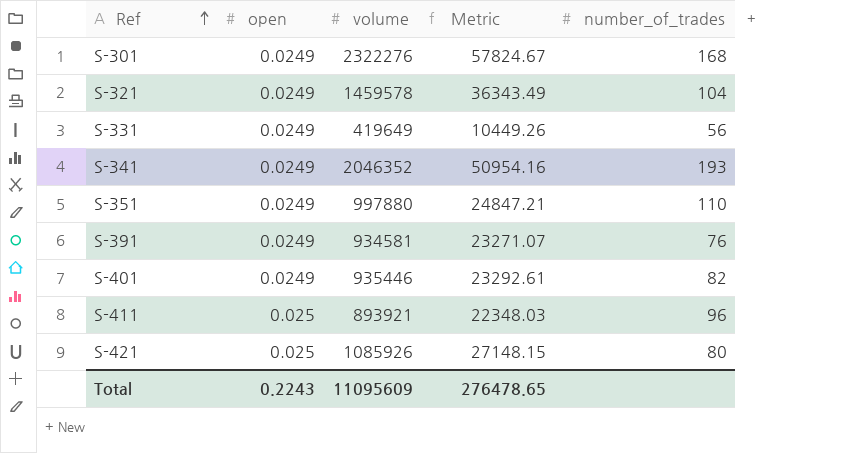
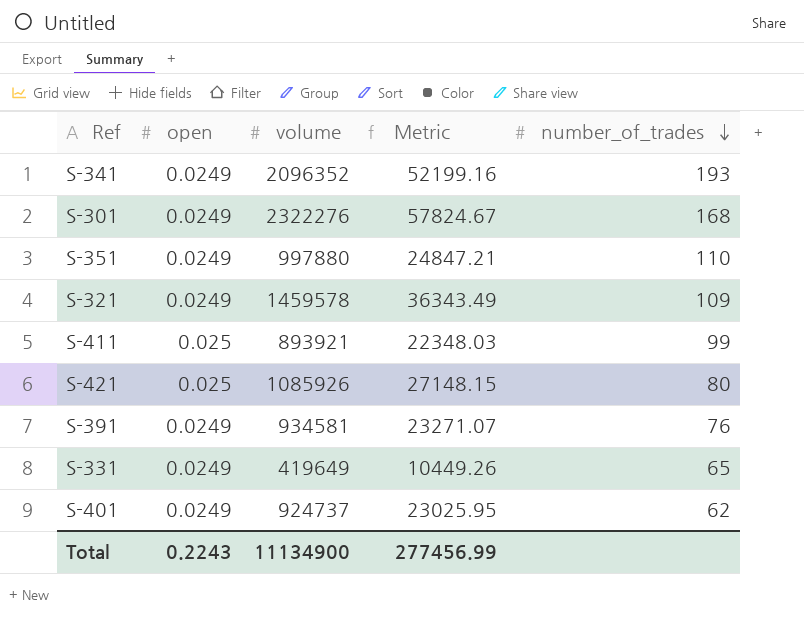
row order: Ref ascending -> number_of_trades descending
S-341 | volume: 2046352 -> 2096352
S-341 | Metric: 50954.16 -> 52199.16
S-321 | number_of_trades: 104 -> 109
S-411 | number_of_trades: 96 -> 99
S-331 | number_of_trades: 56 -> 65
S-401 | volume: 935446 -> 924737
S-401 | Metric: 23292.61 -> 23025.95
S-401 | number_of_trades: 82 -> 62
Total | volume: 11095609 -> 11134900
Total | Metric: 276478.65 -> 277456.99

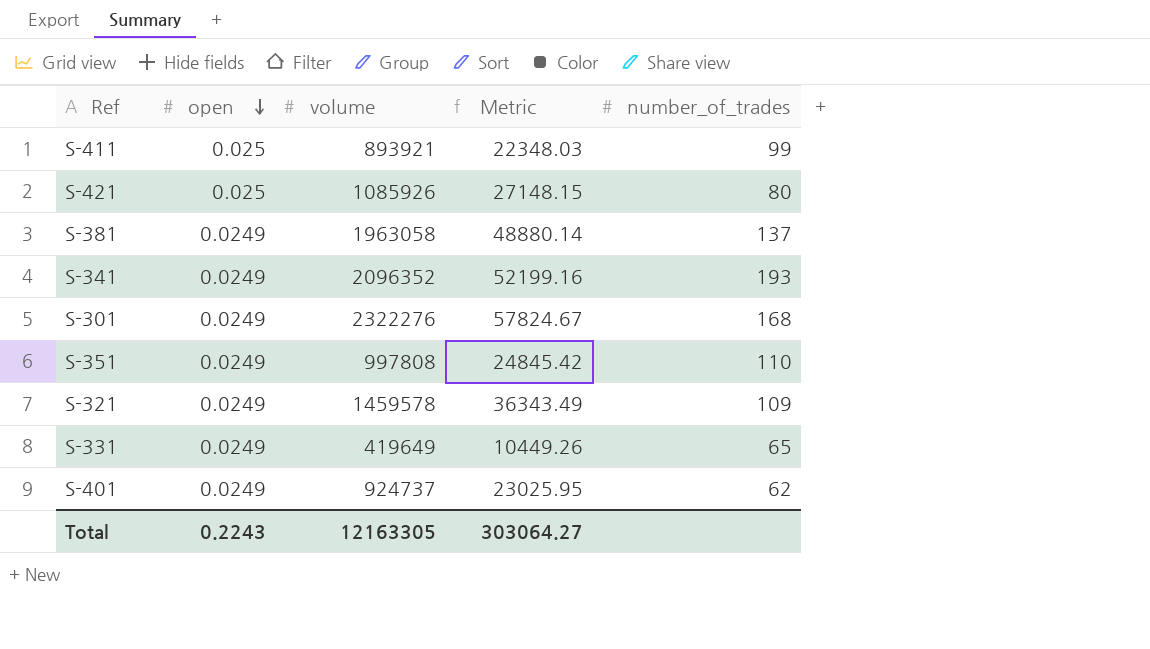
row order: number_of_trades descending -> open descending
row S-391: 0.0249 | 934581 | 23271.07 | 76 -> none
row S-381: none -> 0.0249 | 1963058 | 48880.14 | 137
S-351 | volume: 997880 -> 997808
S-351 | Metric: 24847.21 -> 24845.42
Total | volume: 11134900 -> 12163305
Total | Metric: 277456.99 -> 303064.27

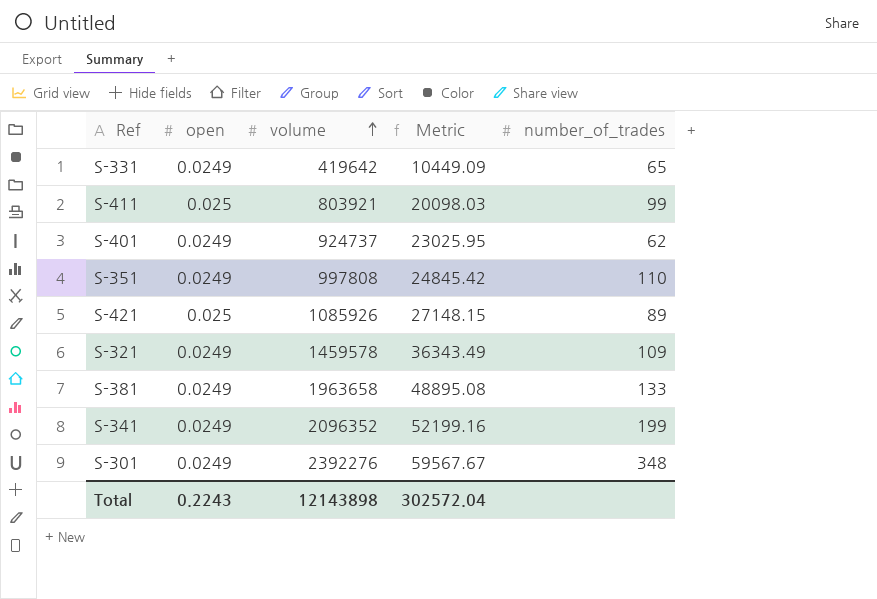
row order: open descending -> volume ascending
S-331 | volume: 419649 -> 419642
S-331 | Metric: 10449.26 -> 10449.09
S-411 | volume: 893921 -> 803921
S-411 | Metric: 22348.03 -> 20098.03
S-421 | number_of_trades: 80 -> 89
S-381 | volume: 1963058 -> 1963658
S-381 | Metric: 48880.14 -> 48895.08
S-381 | number_of_trades: 137 -> 133
S-341 | number_of_trades: 193 -> 199
S-301 | volume: 2322276 -> 2392276
S-301 | Metric: 57824.67 -> 59567.67
S-301 | number_of_trades: 168 -> 348
Total | volume: 12163305 -> 12143898
Total | Metric: 303064.27 -> 302572.04

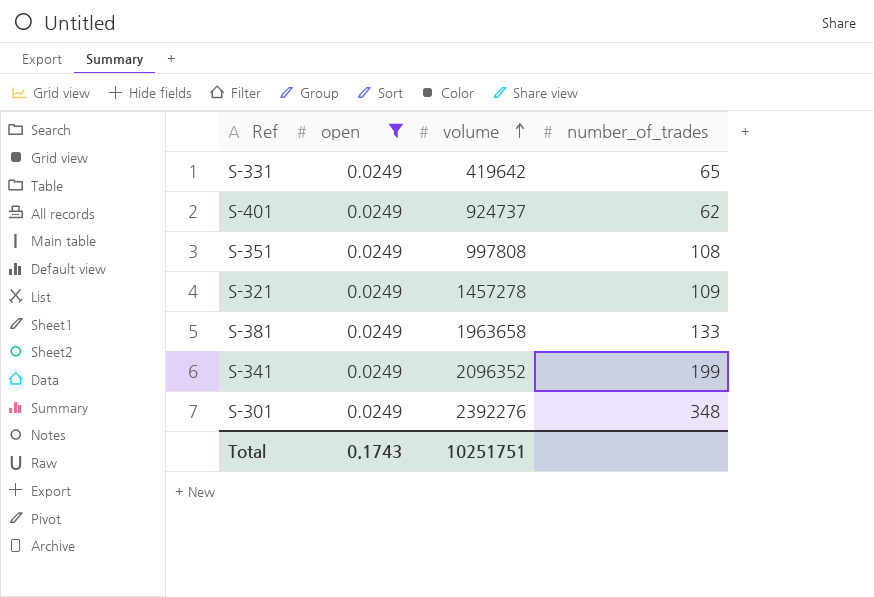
filter: none -> open = 0.0249
column Metric | formula: [open] * [volume] -> none
S-351 | number_of_trades: 110 -> 108
S-321 | volume: 1459578 -> 1457278
Total | open: 0.2243 -> 0.1743
Total | volume: 12143898 -> 10251751

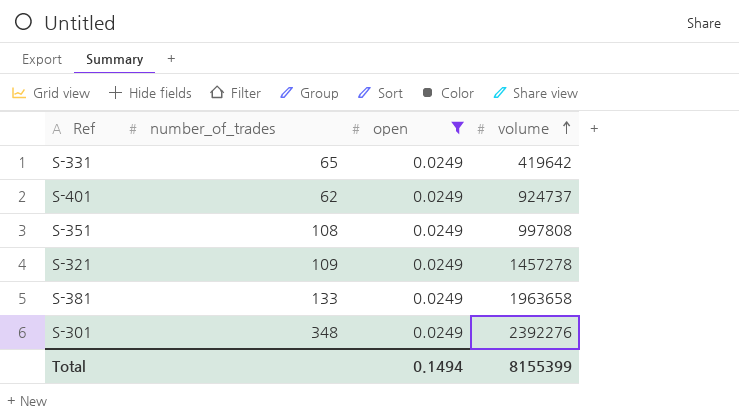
column number_of_trades | position: 4 -> 2
row S-341: 0.0249 | 2096352 | 199 -> none
Total | open: 0.1743 -> 0.1494
Total | volume: 10251751 -> 8155399

